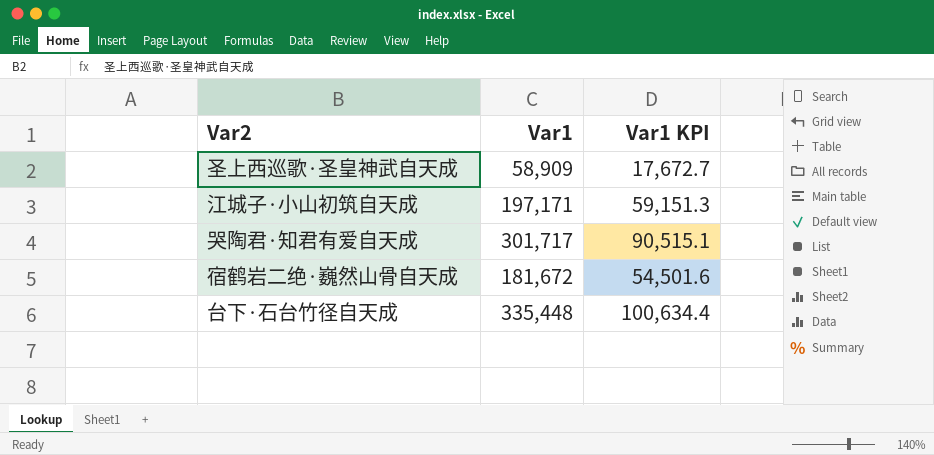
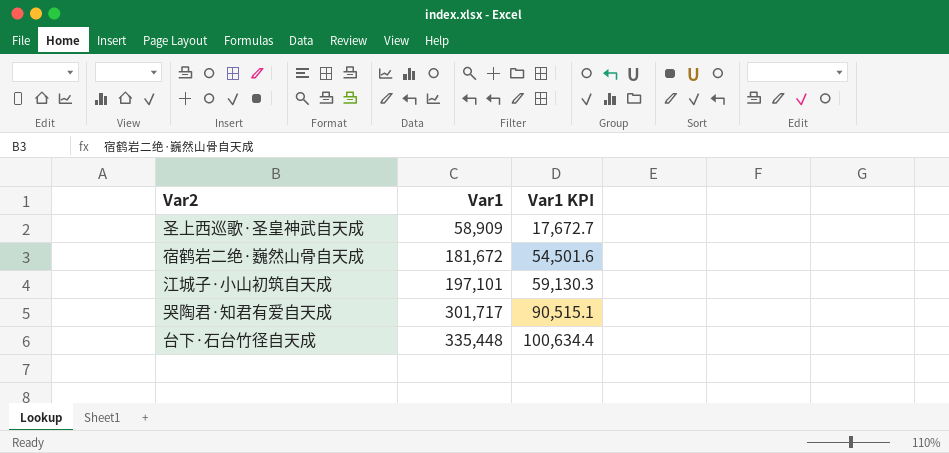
row order: none -> Var1 ascending
江城子·小山初筑自天成 | Var1: 197,171 -> 197,101
江城子·小山初筑自天成 | Var1 KPI: 59,151.3 -> 59,130.3

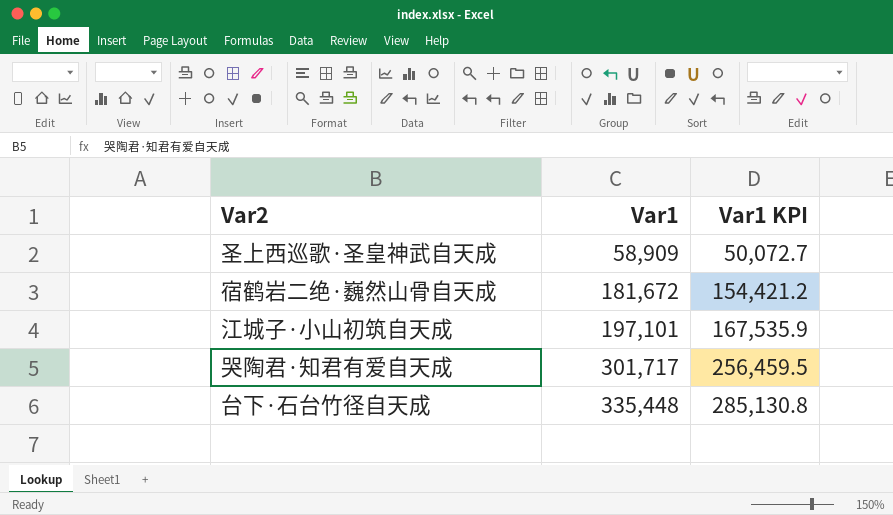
column Var1 KPI | formula: [Var1] * 0.3 -> [Var1] * 0.85

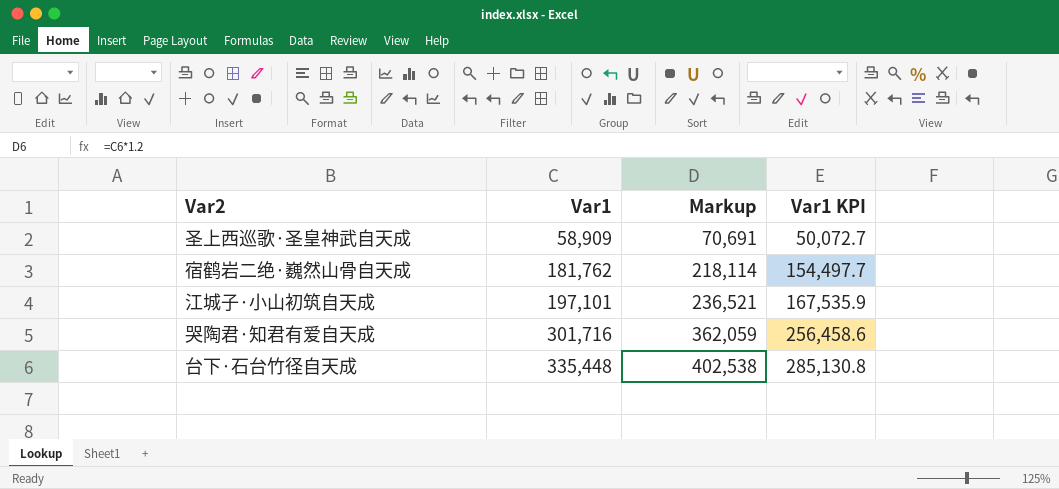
column Markup | formula: none -> [Var1] * 1.2
宿鹤岩二绝·巍然山骨自天成 | Var1: 181,672 -> 181,762
宿鹤岩二绝·巍然山骨自天成 | Var1 KPI: 154,421.2 -> 154,497.7
哭陶君·知君有爱自天成 | Var1: 301,717 -> 301,716
哭陶君·知君有爱自天成 | Var1 KPI: 256,459.5 -> 256,458.6

